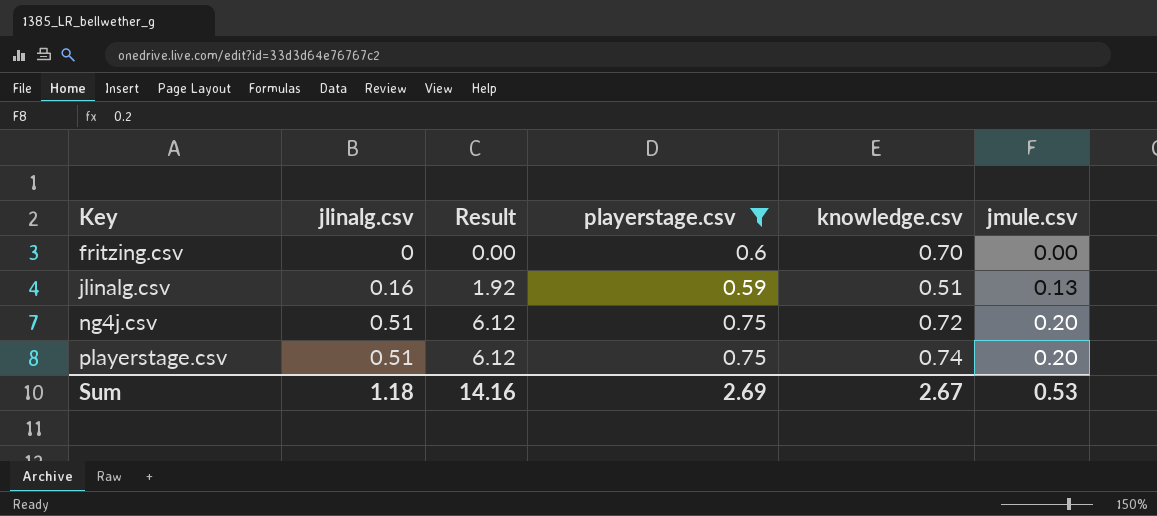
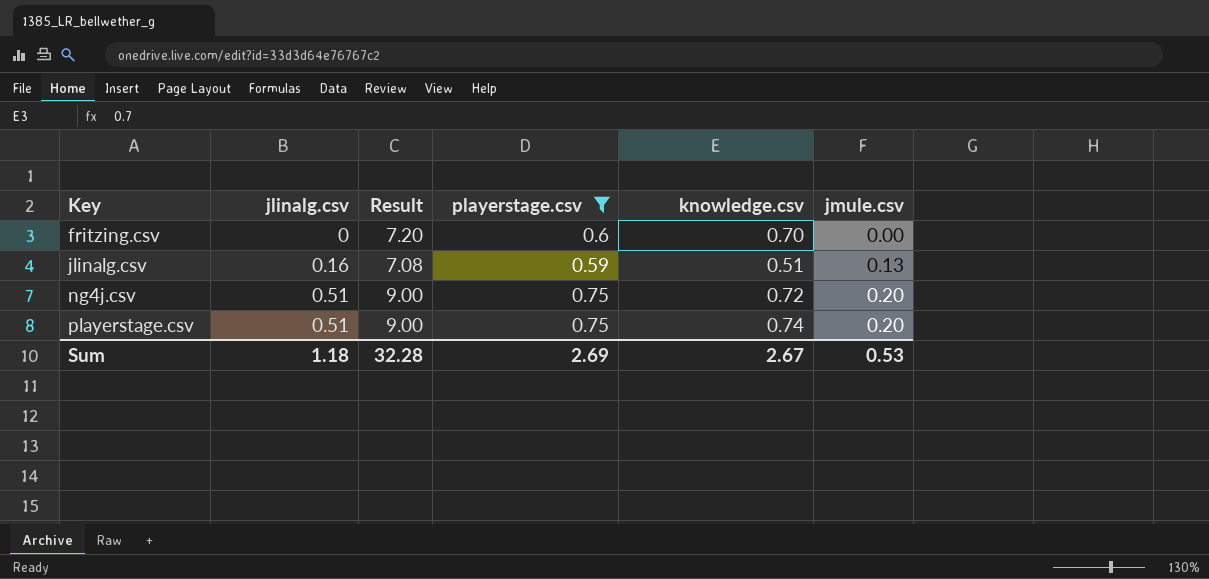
column Result | formula: [jlinalg.csv] * 12 -> [playerstage.csv] * 12
Sum | Result: 14.16 -> 32.28

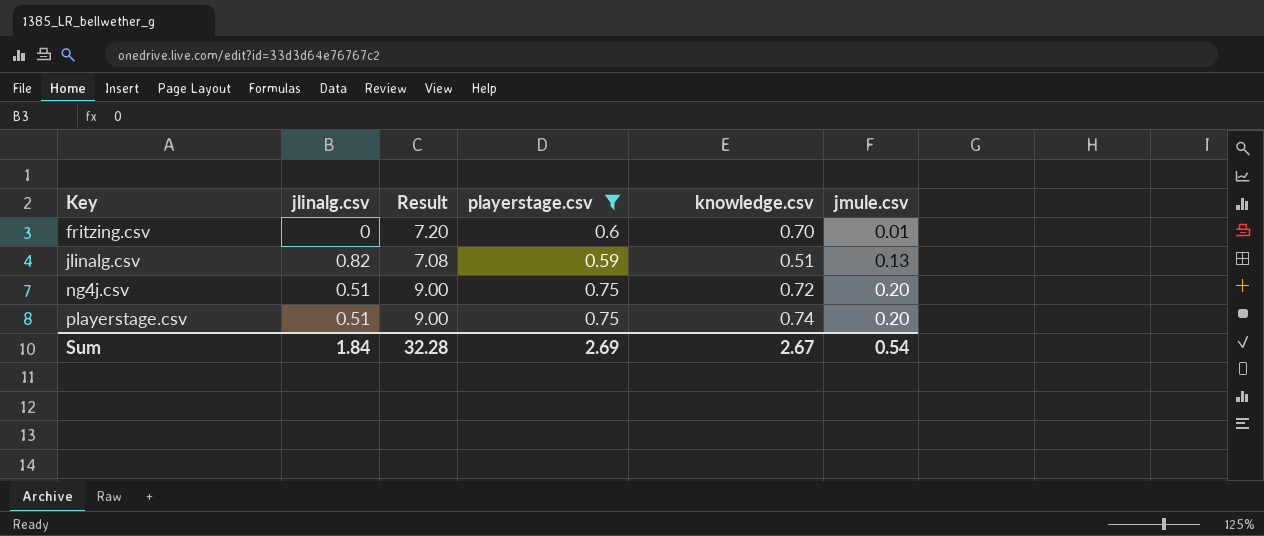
fritzing.csv | jmule.csv: 0.00 -> 0.01
jlinalg.csv | jlinalg.csv: 0.16 -> 0.82
Sum | jlinalg.csv: 1.18 -> 1.84
Sum | jmule.csv: 0.53 -> 0.54

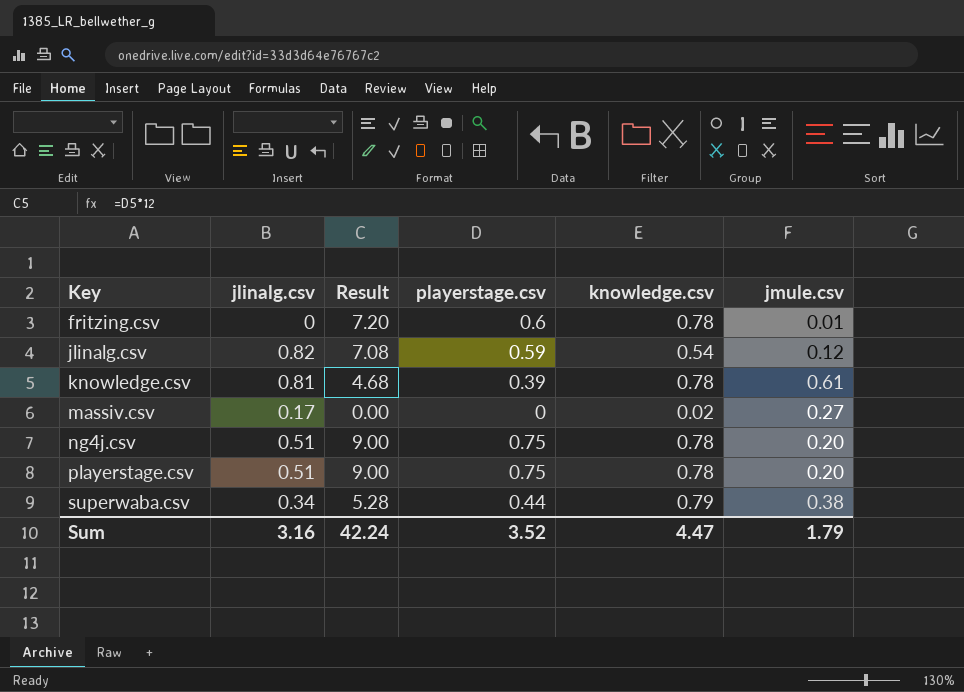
filter: playerstage.csv >= 0.59 -> none
fritzing.csv | knowledge.csv: 0.70 -> 0.78
jlinalg.csv | knowledge.csv: 0.51 -> 0.54
jlinalg.csv | jmule.csv: 0.13 -> 0.12
ng4j.csv | knowledge.csv: 0.72 -> 0.78
playerstage.csv | knowledge.csv: 0.74 -> 0.78
Sum | jlinalg.csv: 1.84 -> 3.16
Sum | Result: 32.28 -> 42.24
Sum | playerstage.csv: 2.69 -> 3.52
Sum | knowledge.csv: 2.67 -> 4.47
Sum | jmule.csv: 0.54 -> 1.79

